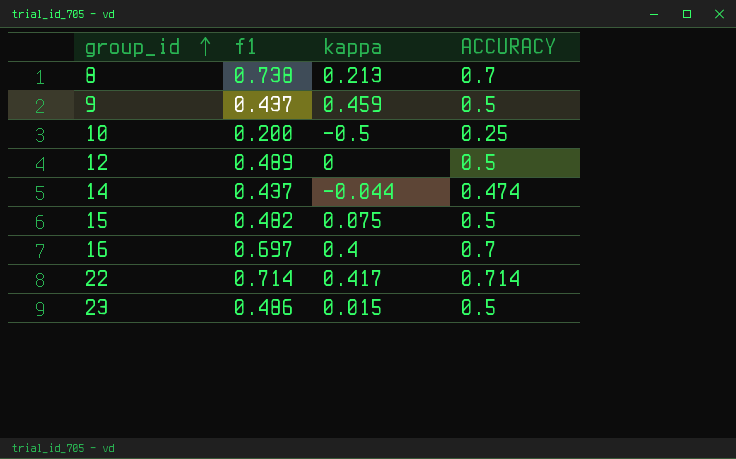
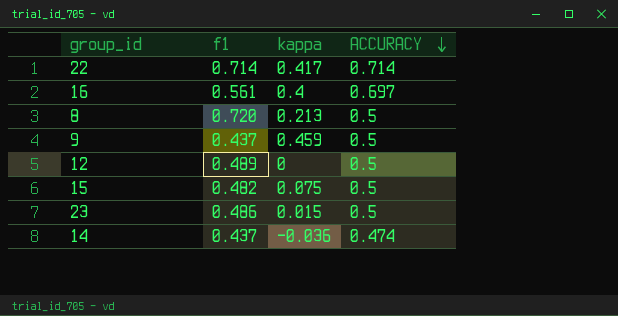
row order: group_id ascending -> ACCURACY descending
row 10: 0.200 | -0.5 | 0.25 -> none
16 | f1: 0.697 -> 0.561
16 | ACCURACY: 0.7 -> 0.697
8 | f1: 0.738 -> 0.720
8 | ACCURACY: 0.7 -> 0.5
14 | kappa: -0.044 -> -0.036

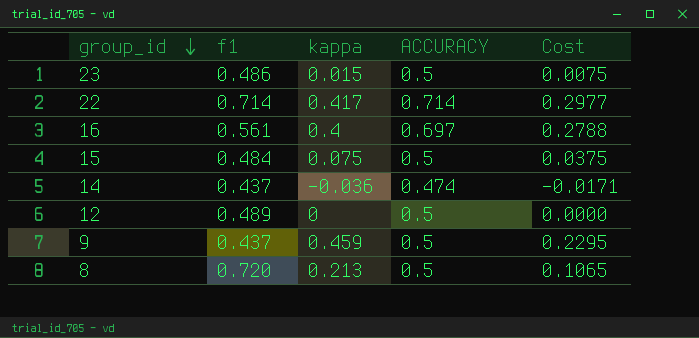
row order: ACCURACY descending -> group_id descending
column Cost | formula: none -> [kappa] * [ACCURACY]
15 | f1: 0.482 -> 0.484

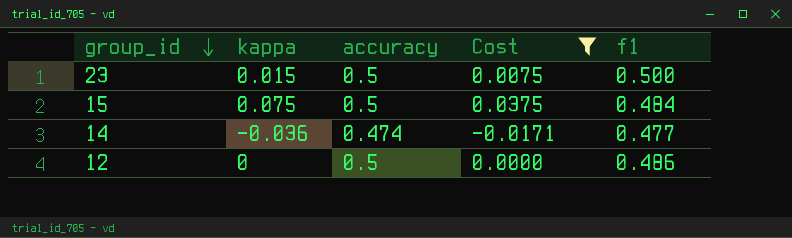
filter: none -> Cost <= 0.0375
column name: ACCURACY -> accuracy
column f1 | position: 2 -> 5
23 | f1: 0.486 -> 0.500
14 | f1: 0.437 -> 0.477
12 | f1: 0.489 -> 0.486

